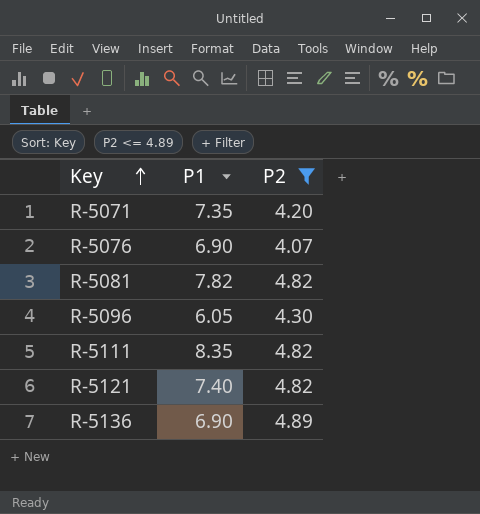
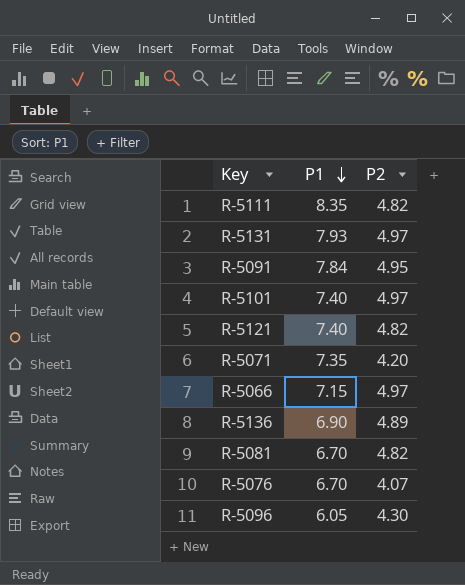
filter: P2 <= 4.89 -> none
row order: Key ascending -> P1 descending
R-5081 | P1: 7.82 -> 6.70
R-5076 | P1: 6.90 -> 6.70

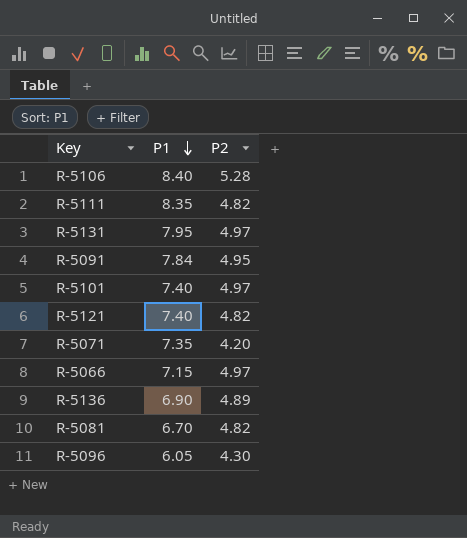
row R-5076: 6.70 | 4.07 -> none
row R-5106: none -> 8.40 | 5.28
R-5131 | P1: 7.93 -> 7.95

